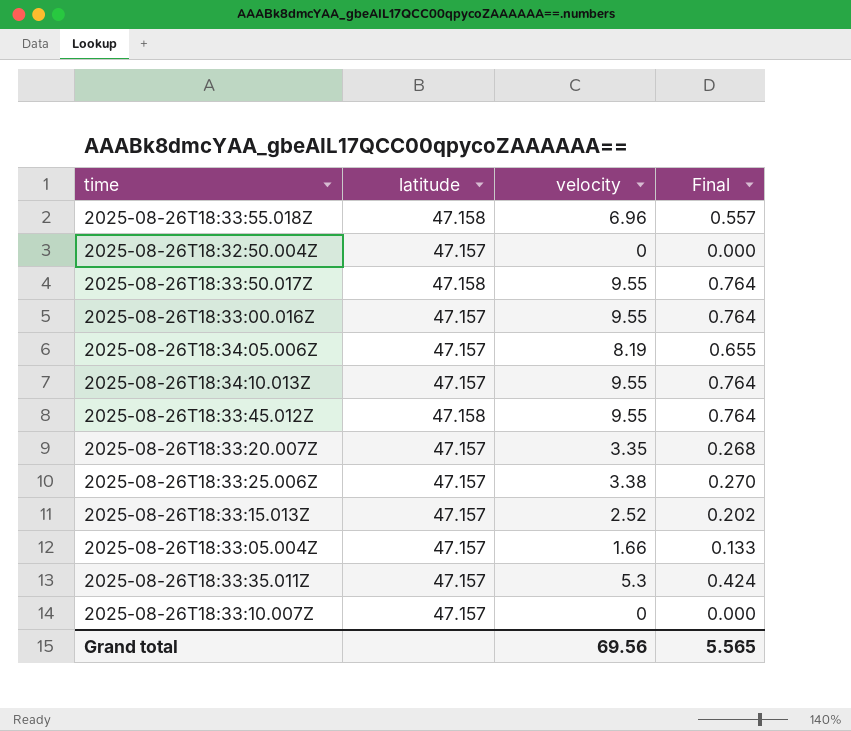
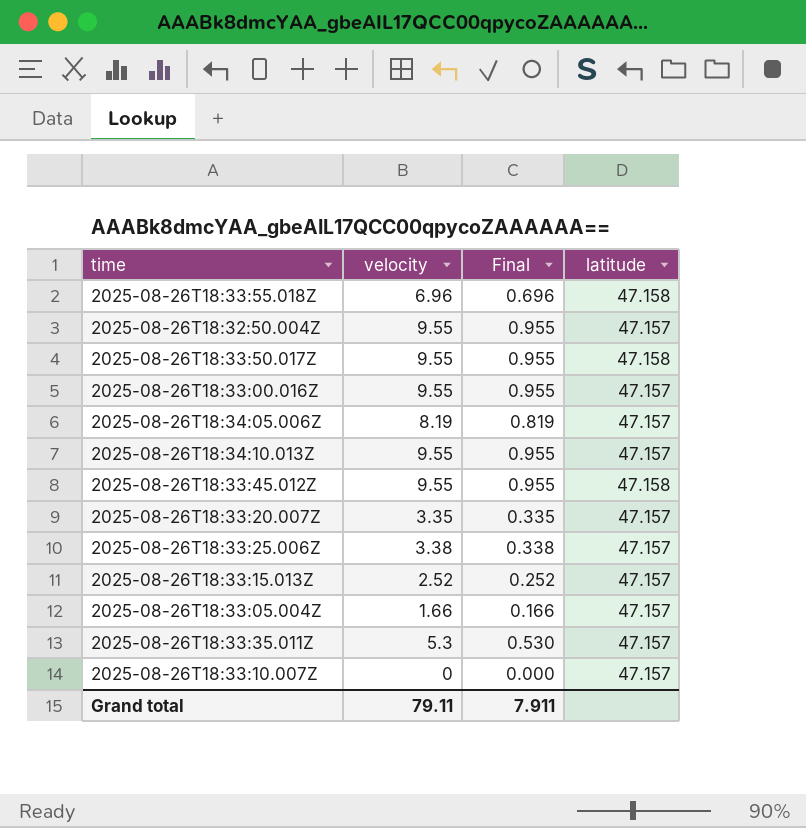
column Final | formula: [velocity] * 0.08 -> [velocity] * 0.1
column latitude | position: 2 -> 4
2025-08-26T18:32:50.004Z | velocity: 0 -> 9.55
Grand total | velocity: 69.56 -> 79.11
Grand total | Final: 5.565 -> 7.911

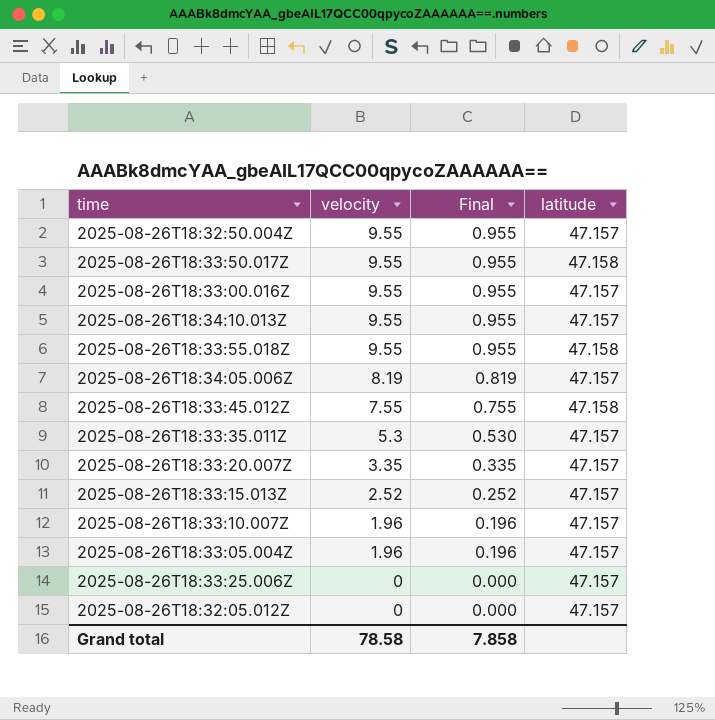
row order: none -> velocity descending
2025-08-26T18:33:55.018Z | velocity: 6.96 -> 9.55
2025-08-26T18:33:55.018Z | Final: 0.696 -> 0.955
2025-08-26T18:33:45.012Z | velocity: 9.55 -> 7.55
2025-08-26T18:33:45.012Z | Final: 0.955 -> 0.755
2025-08-26T18:33:10.007Z | velocity: 0 -> 1.96
2025-08-26T18:33:10.007Z | Final: 0.000 -> 0.196
2025-08-26T18:33:05.004Z | velocity: 1.66 -> 1.96
2025-08-26T18:33:05.004Z | Final: 0.166 -> 0.196
2025-08-26T18:33:25.006Z | velocity: 3.38 -> 0
2025-08-26T18:33:25.006Z | Final: 0.338 -> 0.000
row 2025-08-26T18:32:05.012Z: none -> 0 | 0.000 | 47.157
Grand total | velocity: 79.11 -> 78.58
Grand total | Final: 7.911 -> 7.858

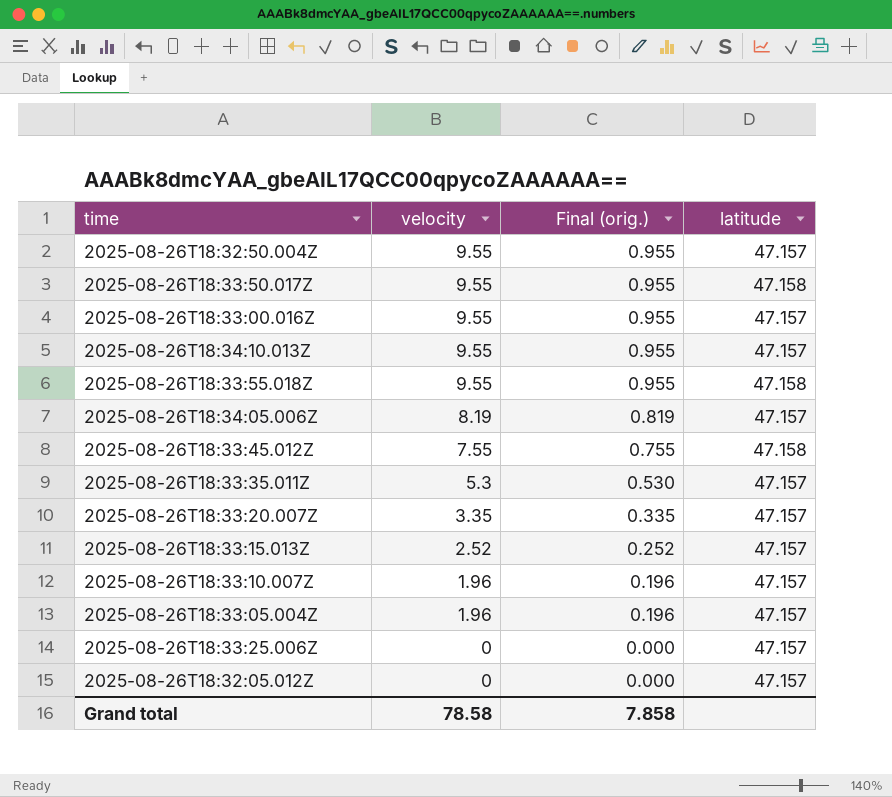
column name: Final -> Final (orig.)

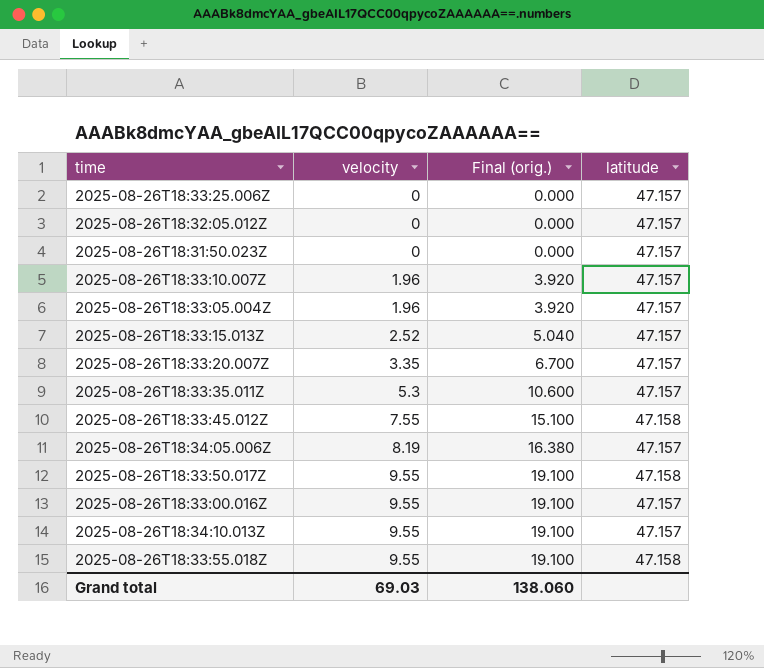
row order: velocity descending -> velocity ascending
column Final (orig.) | formula: [velocity] * 0.1 -> [velocity] * 2
row 2025-08-26T18:32:50.004Z: 9.55 | 0.955 | 47.157 -> none
row 2025-08-26T18:31:50.023Z: none -> 0 | 0.000 | 47.157
Grand total | velocity: 78.58 -> 69.03
Grand total | Final (orig.): 7.858 -> 138.060

